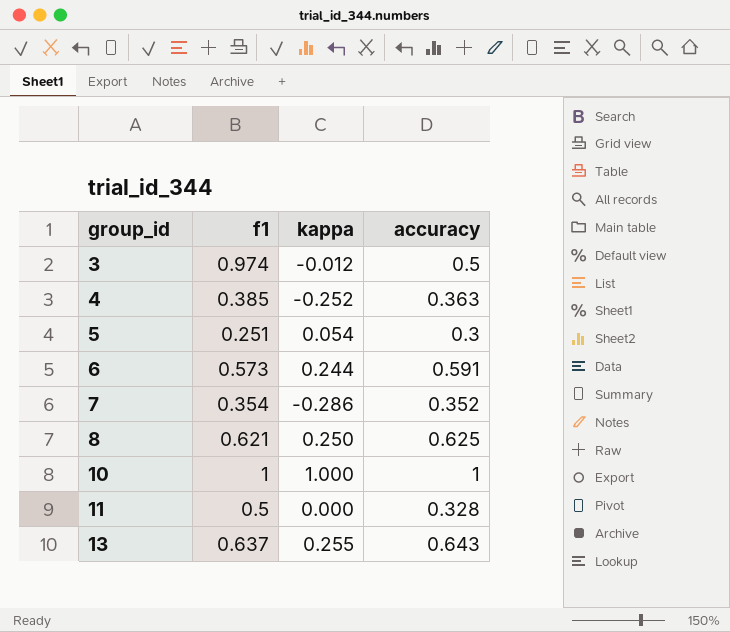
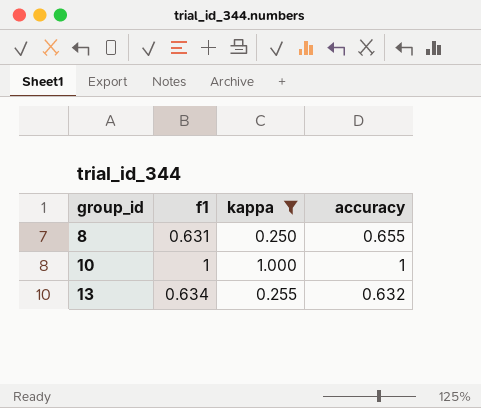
filter: none -> kappa >= 0.250
8 | f1: 0.621 -> 0.631
8 | accuracy: 0.625 -> 0.655
13 | f1: 0.637 -> 0.634
13 | accuracy: 0.643 -> 0.632

